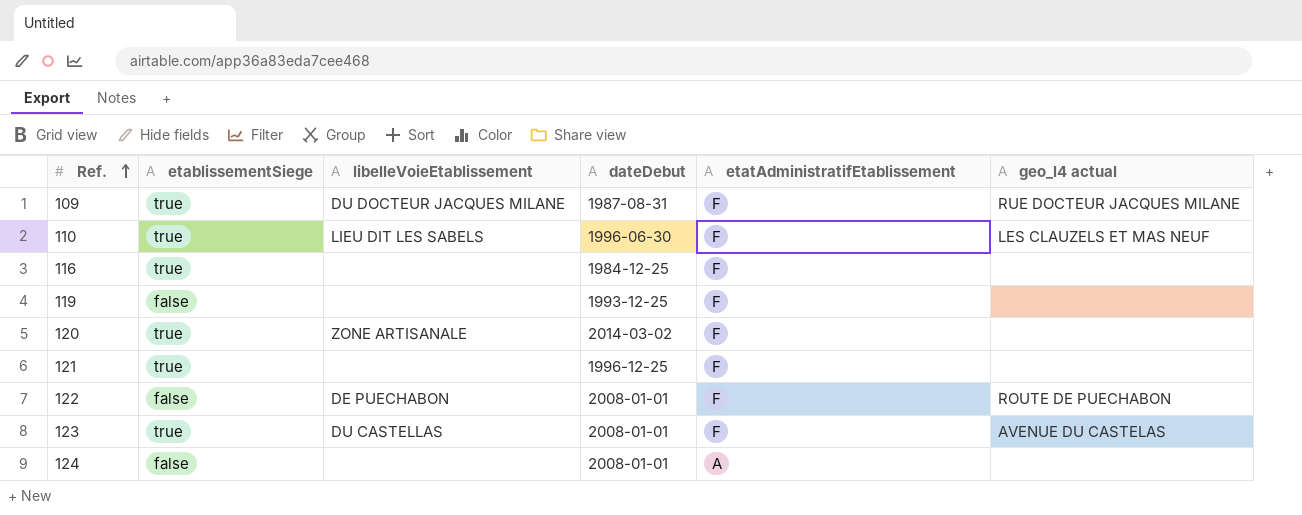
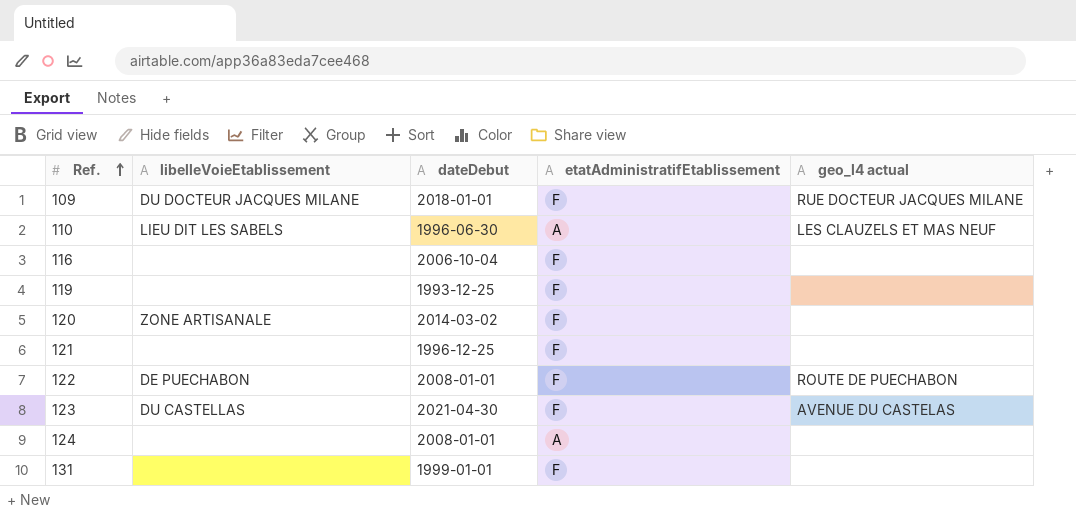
column etablissementSiege | position: 2 -> none
109 | dateDebut: 1987-08-31 -> 2018-01-01
110 | etatAdministratifEtablissement: F -> A
116 | dateDebut: 1984-12-25 -> 2006-10-04
123 | dateDebut: 2008-01-01 -> 2021-04-30
row 131: none -> none | 1999-01-01 | F | none

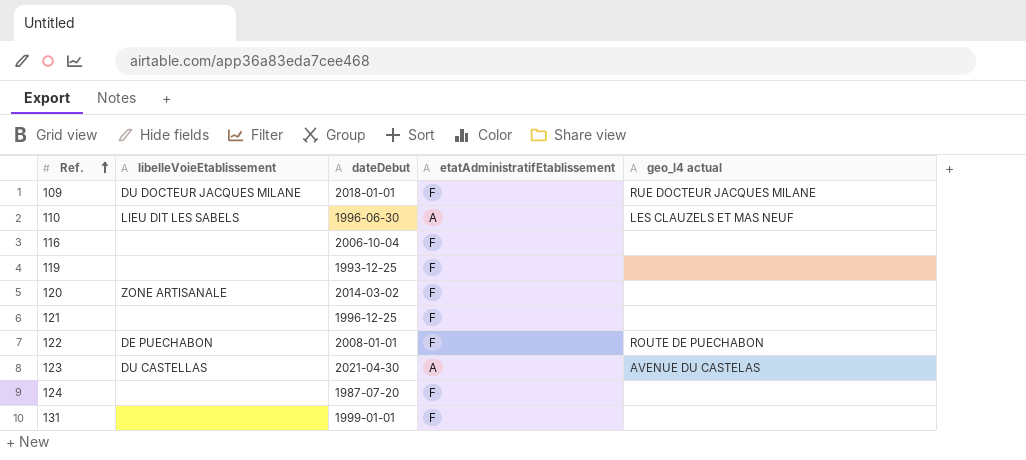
123 | etatAdministratifEtablissement: F -> A
124 | dateDebut: 2008-01-01 -> 1987-07-20
124 | etatAdministratifEtablissement: A -> F

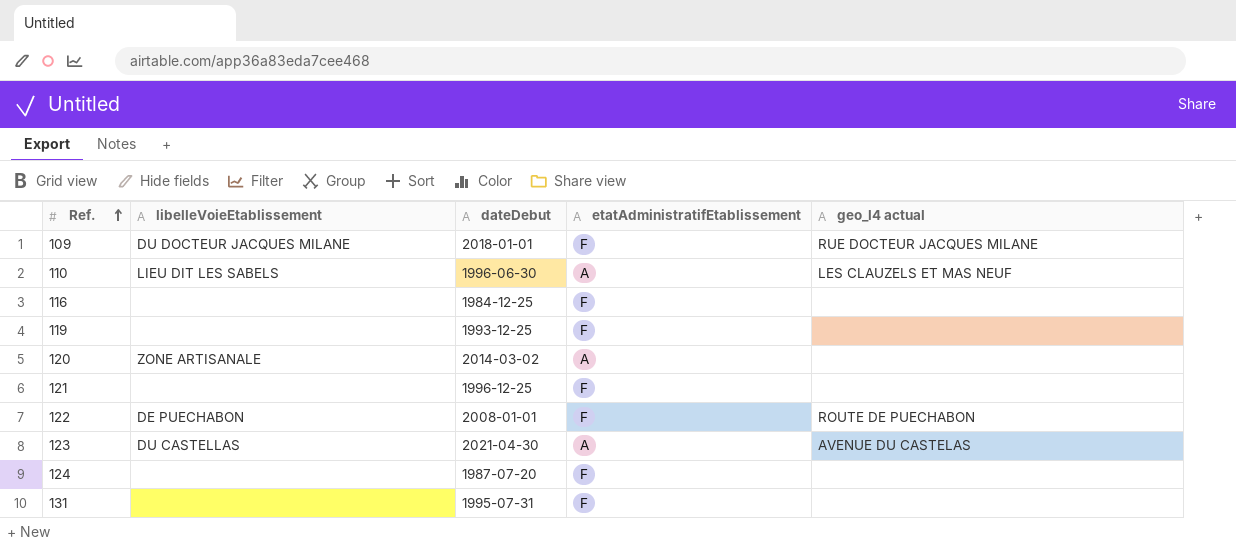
116 | dateDebut: 2006-10-04 -> 1984-12-25
120 | etatAdministratifEtablissement: F -> A
131 | dateDebut: 1999-01-01 -> 1995-07-31

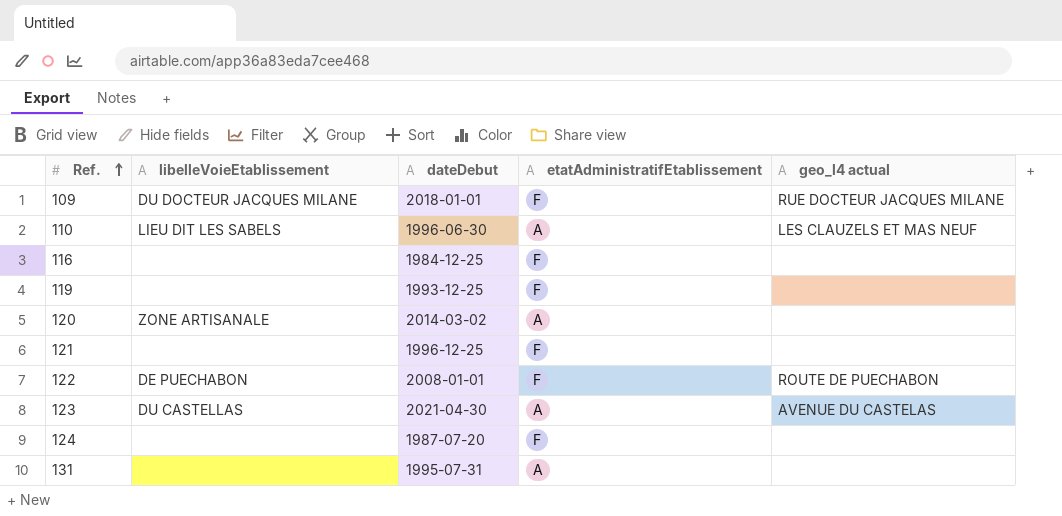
131 | etatAdministratifEtablissement: F -> A

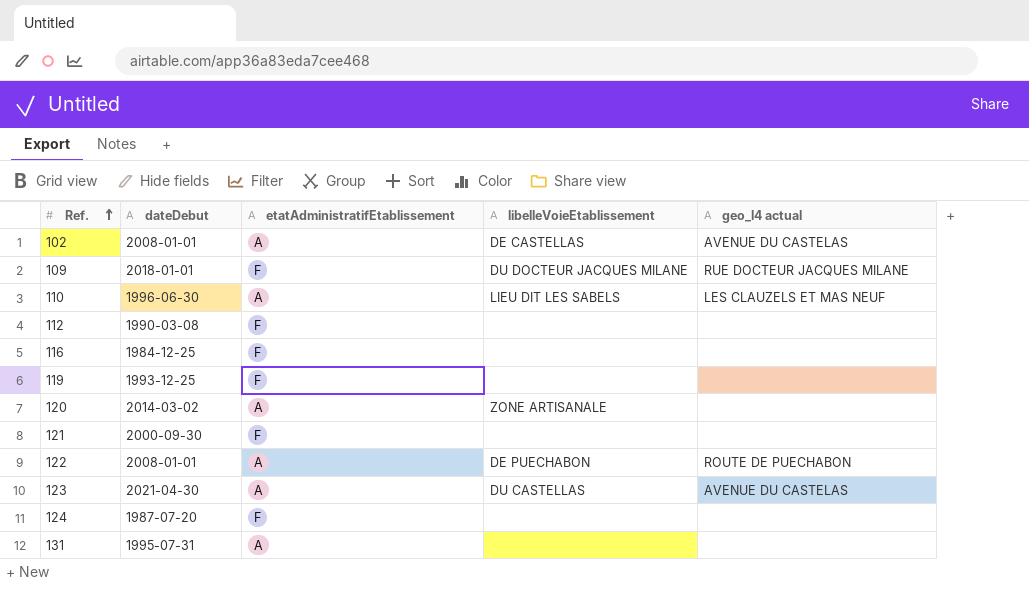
column libelleVoieEtablissement | position: 2 -> 4
row 102: none -> 2008-01-01 | A | DE CASTELLAS | AVENUE DU CASTELAS
row 112: none -> 1990-03-08 | F | none | none
121 | dateDebut: 1996-12-25 -> 2000-09-30
122 | etatAdministratifEtablissement: F -> A

